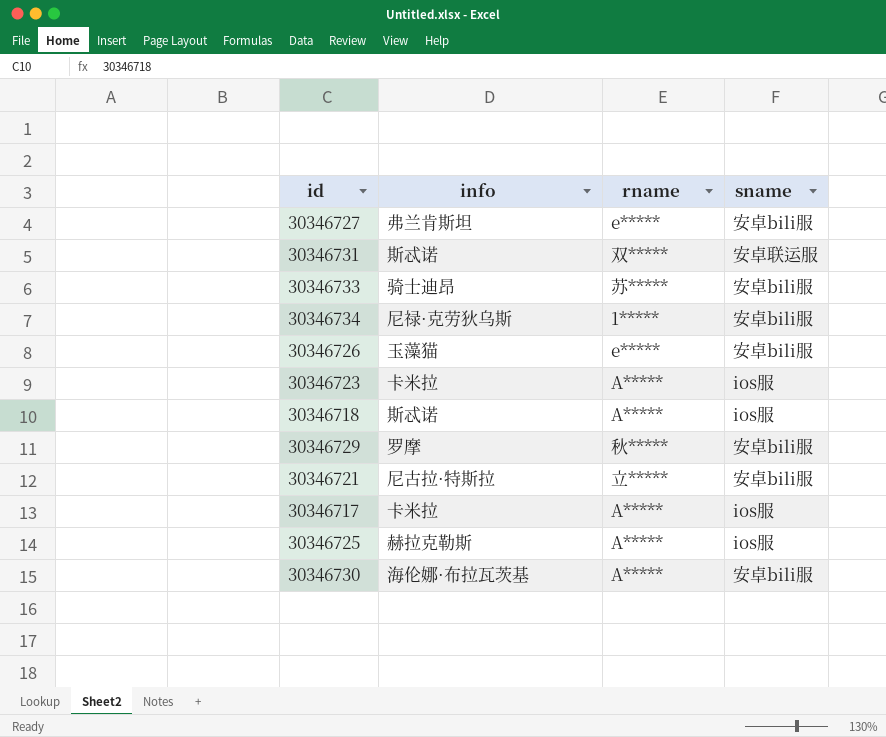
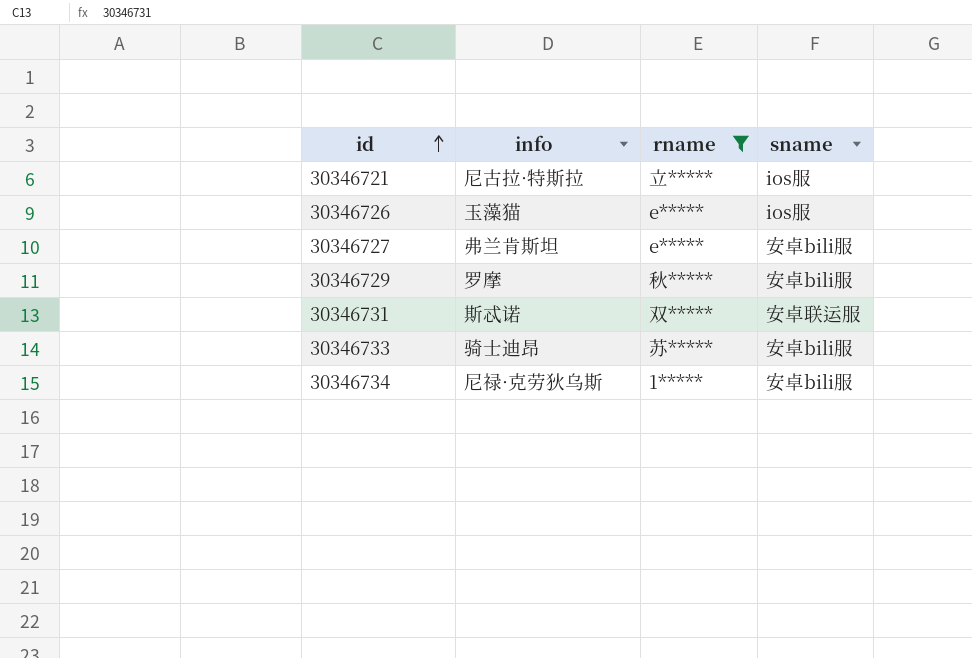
filter: none -> rname != A*****
row order: none -> id ascending
30346721 | sname: 安卓bili服 -> ios服
30346726 | sname: 安卓bili服 -> ios服

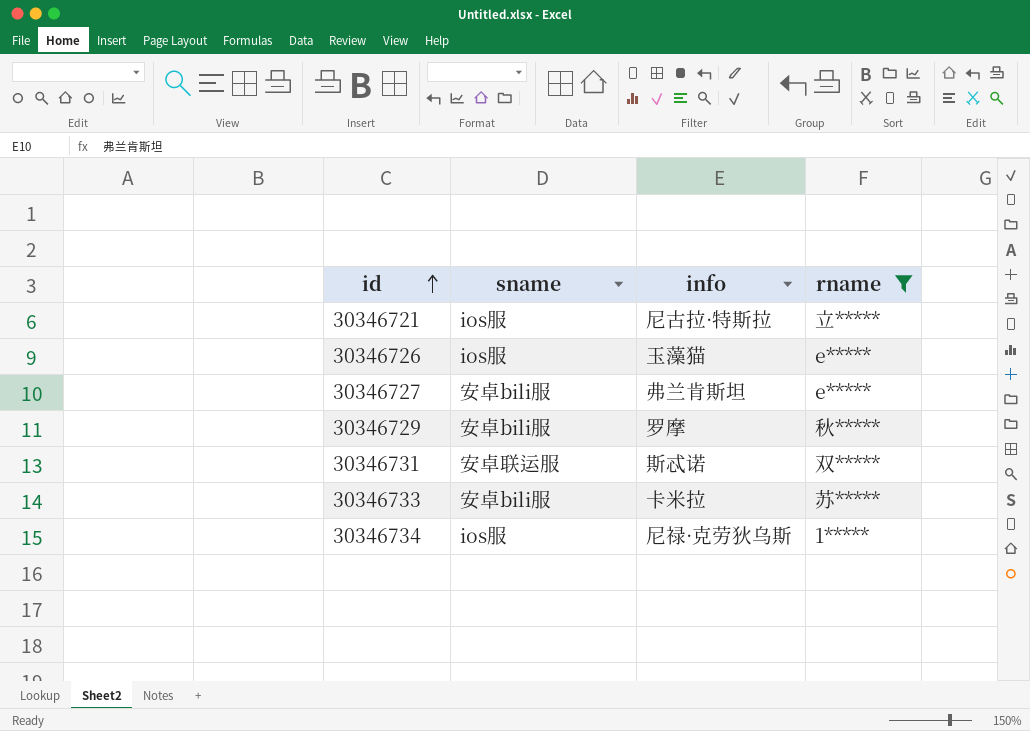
column sname | position: 4 -> 2
30346733 | info: 骑士迪昂 -> 卡米拉
30346734 | sname: 安卓bili服 -> ios服

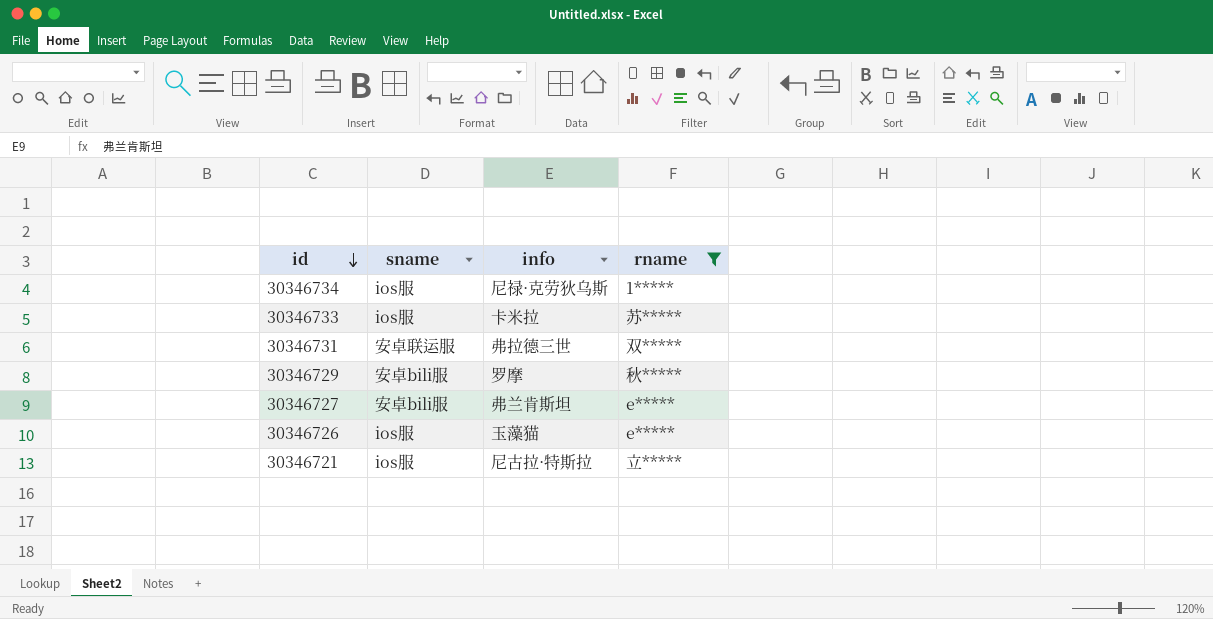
row order: id ascending -> id descending
30346733 | sname: 安卓bili服 -> ios服
30346731 | info: 斯忒诺 -> 弗拉德三世

